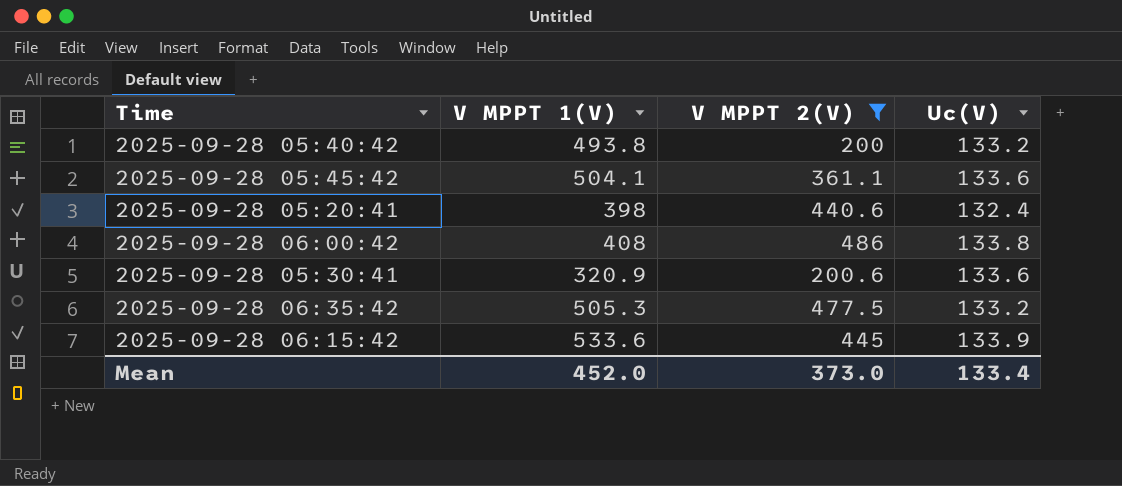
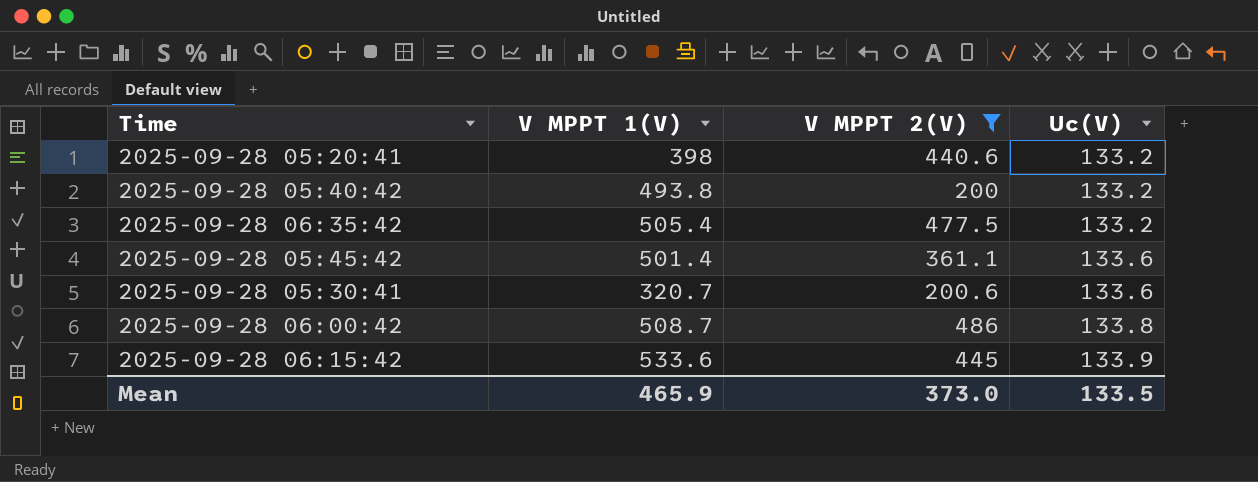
row order: none -> Uc(V) ascending
2025-09-28 05:20:41 | Uc(V): 132.4 -> 133.2
2025-09-28 06:35:42 | V MPPT 1(V): 505.3 -> 505.4
2025-09-28 05:45:42 | V MPPT 1(V): 504.1 -> 501.4
2025-09-28 05:30:41 | V MPPT 1(V): 320.9 -> 320.7
2025-09-28 06:00:42 | V MPPT 1(V): 408 -> 508.7
Mean | V MPPT 1(V): 452.0 -> 465.9
Mean | Uc(V): 133.4 -> 133.5

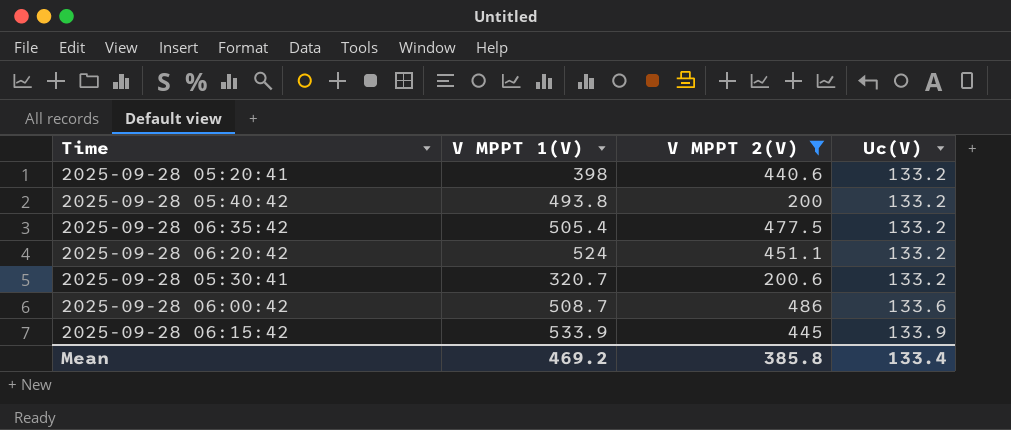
row 2025-09-28 05:45:42: 501.4 | 361.1 | 133.6 -> none
row 2025-09-28 06:20:42: none -> 524 | 451.1 | 133.2
2025-09-28 05:30:41 | Uc(V): 133.6 -> 133.2
2025-09-28 06:00:42 | Uc(V): 133.8 -> 133.6
2025-09-28 06:15:42 | V MPPT 1(V): 533.6 -> 533.9
Mean | V MPPT 1(V): 465.9 -> 469.2
Mean | V MPPT 2(V): 373.0 -> 385.8
Mean | Uc(V): 133.5 -> 133.4

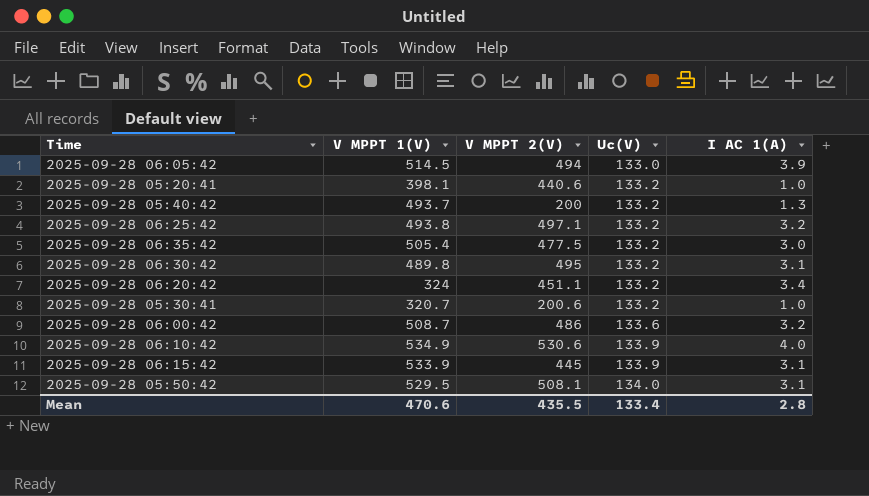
filter: V MPPT 2(V) <= 486 -> none
column I AC 1(A) | position: none -> 5
2025-09-28 05:20:41 | V MPPT 1(V): 398 -> 398.1
2025-09-28 05:40:42 | V MPPT 1(V): 493.8 -> 493.7
2025-09-28 06:20:42 | V MPPT 1(V): 524 -> 324
Mean | V MPPT 1(V): 469.2 -> 470.6
Mean | V MPPT 2(V): 385.8 -> 435.5

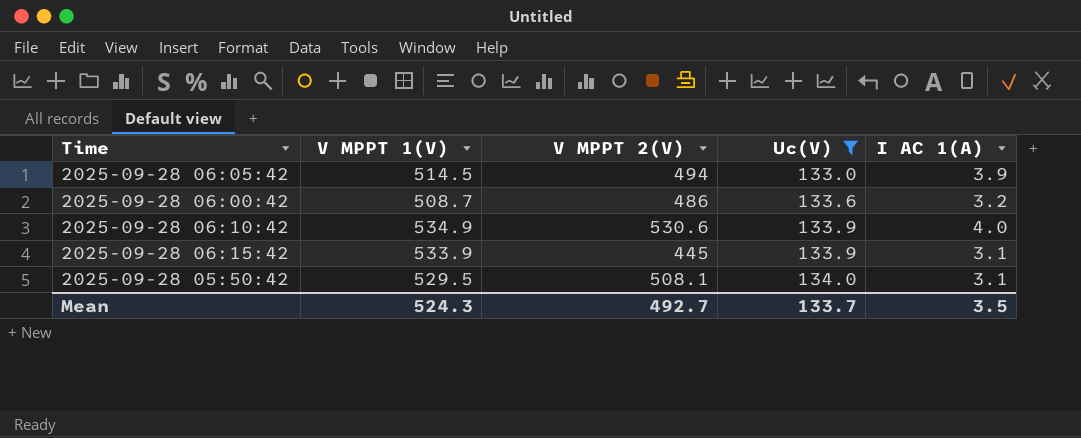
filter: none -> Uc(V) != 133.2
Mean | V MPPT 1(V): 470.6 -> 524.3
Mean | V MPPT 2(V): 435.5 -> 492.7
Mean | Uc(V): 133.4 -> 133.7
Mean | I AC 1(A): 2.8 -> 3.5

